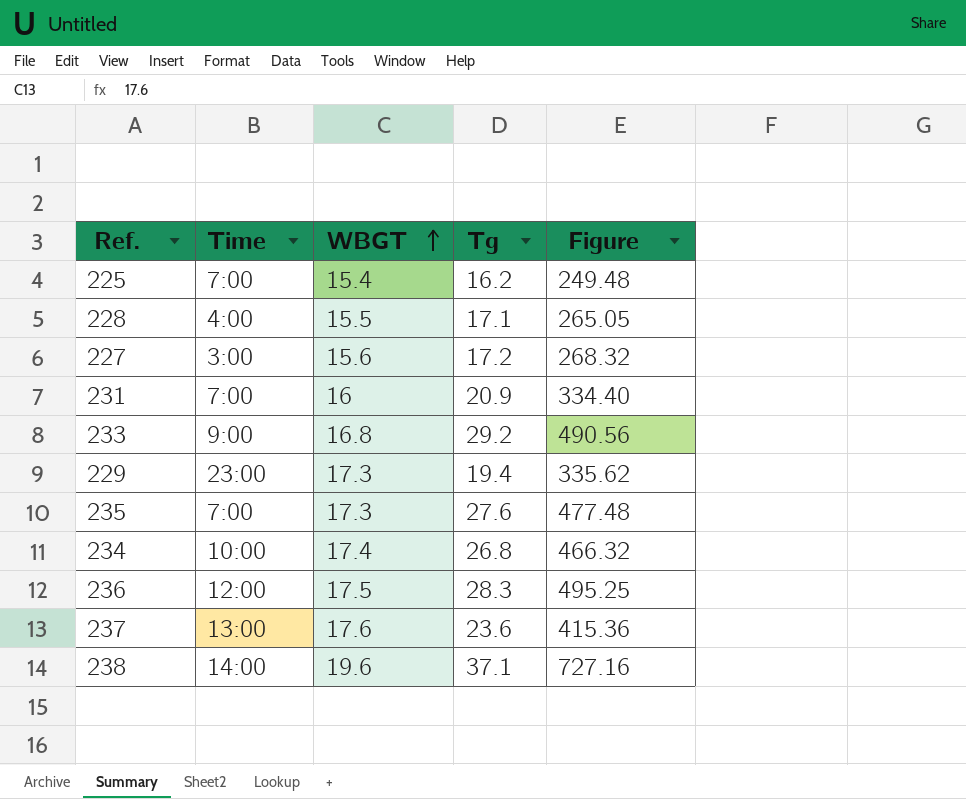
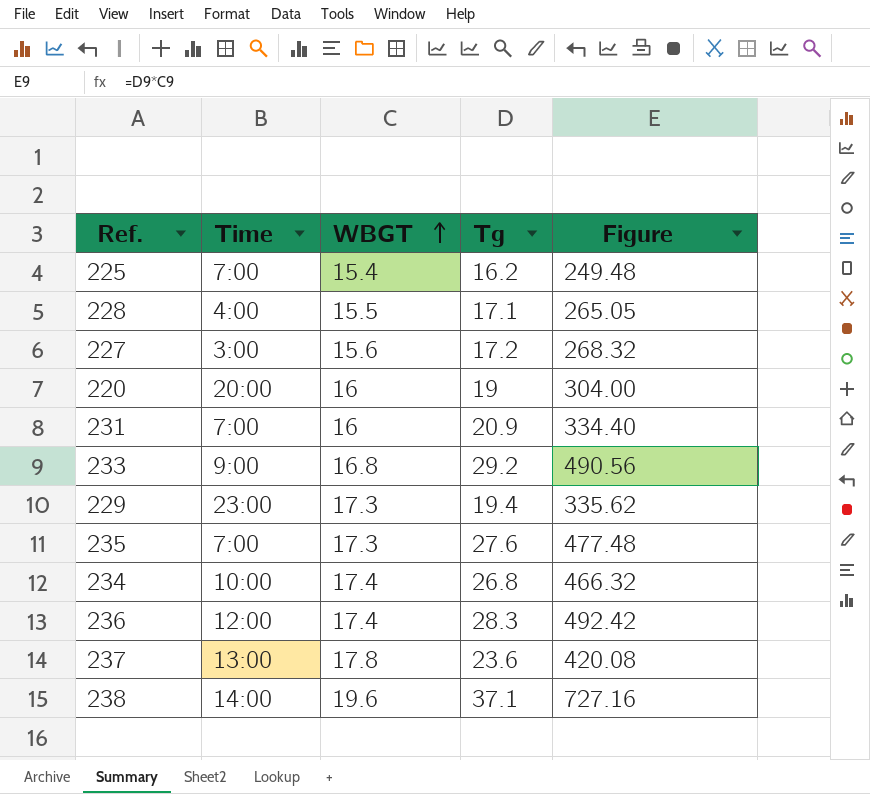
row 220: none -> 20:00 | 16 | 19 | 304.00
236 | WBGT: 17.5 -> 17.4
236 | Figure: 495.25 -> 492.42
237 | WBGT: 17.6 -> 17.8
237 | Figure: 415.36 -> 420.08

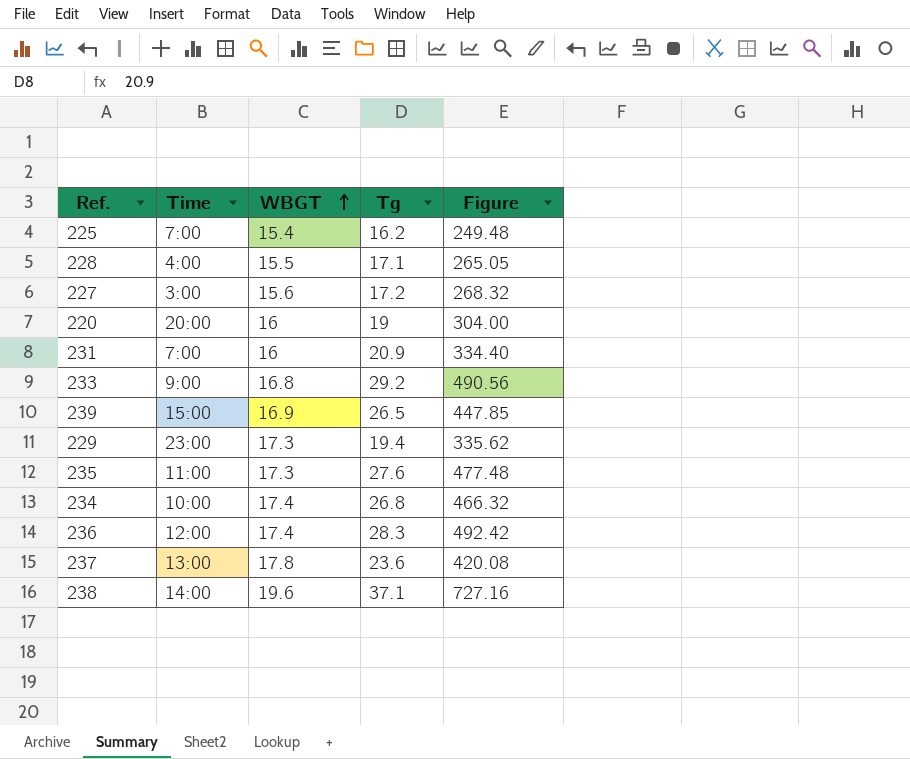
row 239: none -> 15:00 | 16.9 | 26.5 | 447.85
235 | Time: 7:00 -> 11:00

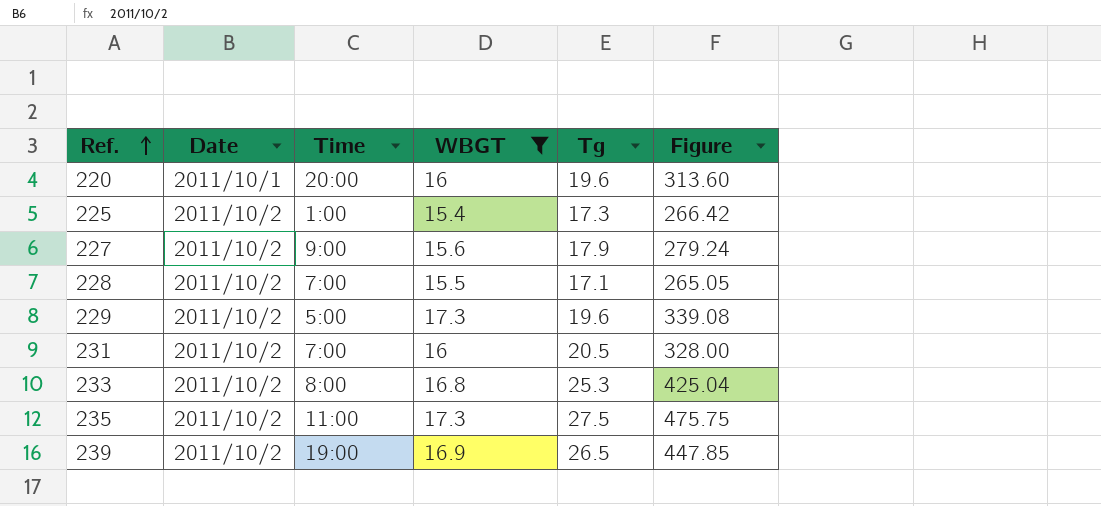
filter: none -> WBGT <= 17.3
row order: WBGT ascending -> Ref. ascending
column Date | position: none -> 2
220 | Tg: 19 -> 19.6
220 | Figure: 304.00 -> 313.60
225 | Time: 7:00 -> 1:00
225 | Tg: 16.2 -> 17.3
225 | Figure: 249.48 -> 266.42
227 | Time: 3:00 -> 9:00
227 | Tg: 17.2 -> 17.9
227 | Figure: 268.32 -> 279.24
228 | Time: 4:00 -> 7:00
229 | Time: 23:00 -> 5:00
229 | Tg: 19.4 -> 19.6
229 | Figure: 335.62 -> 339.08
231 | Tg: 20.9 -> 20.5
231 | Figure: 334.40 -> 328.00
233 | Time: 9:00 -> 8:00
233 | Tg: 29.2 -> 25.3
233 | Figure: 490.56 -> 425.04
235 | Tg: 27.6 -> 27.5
235 | Figure: 477.48 -> 475.75
239 | Time: 15:00 -> 19:00

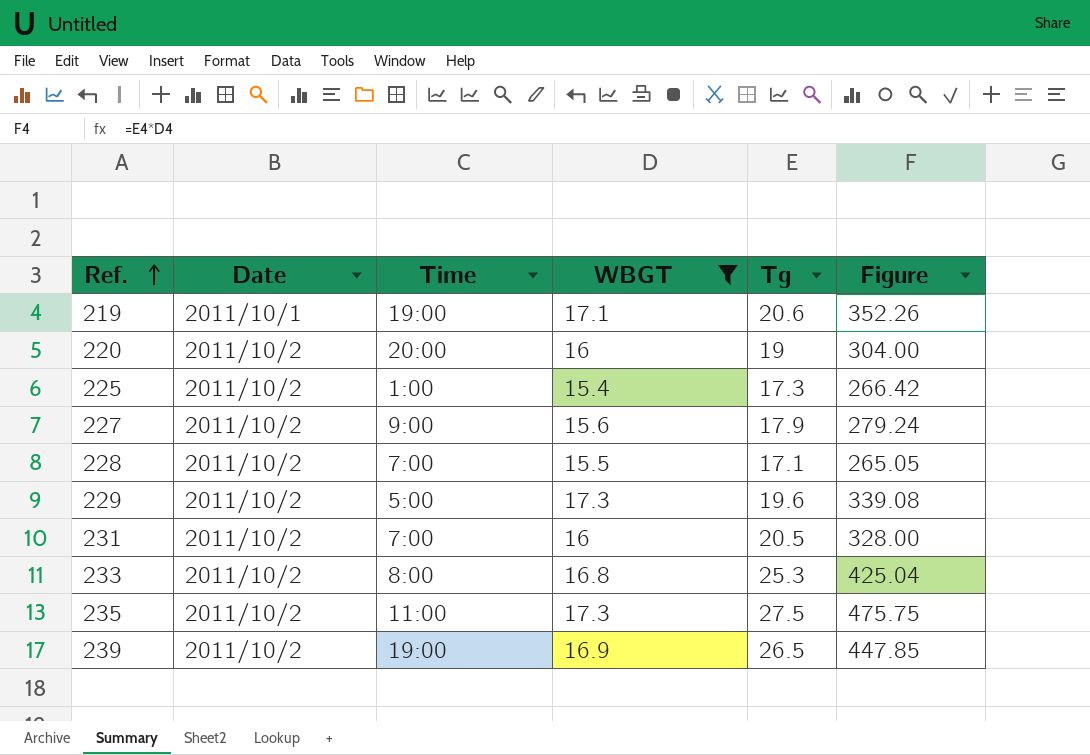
row 219: none -> 2011/10/1 | 19:00 | 17.1 | 20.6 | 352.26
220 | Date: 2011/10/1 -> 2011/10/2
220 | Tg: 19.6 -> 19
220 | Figure: 313.60 -> 304.00

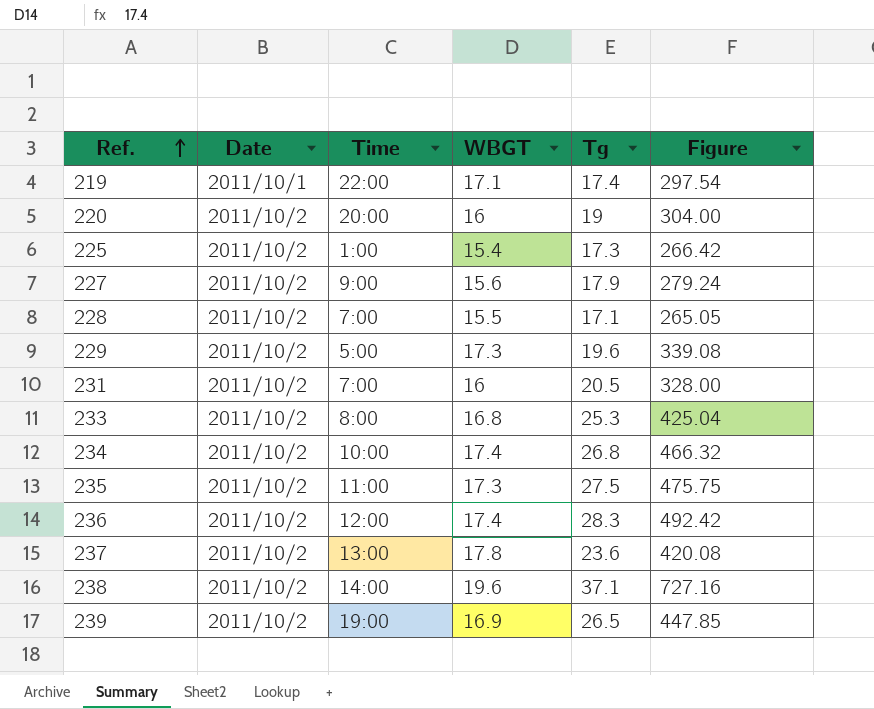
filter: WBGT <= 17.3 -> none
219 | Time: 19:00 -> 22:00
219 | Tg: 20.6 -> 17.4
219 | Figure: 352.26 -> 297.54

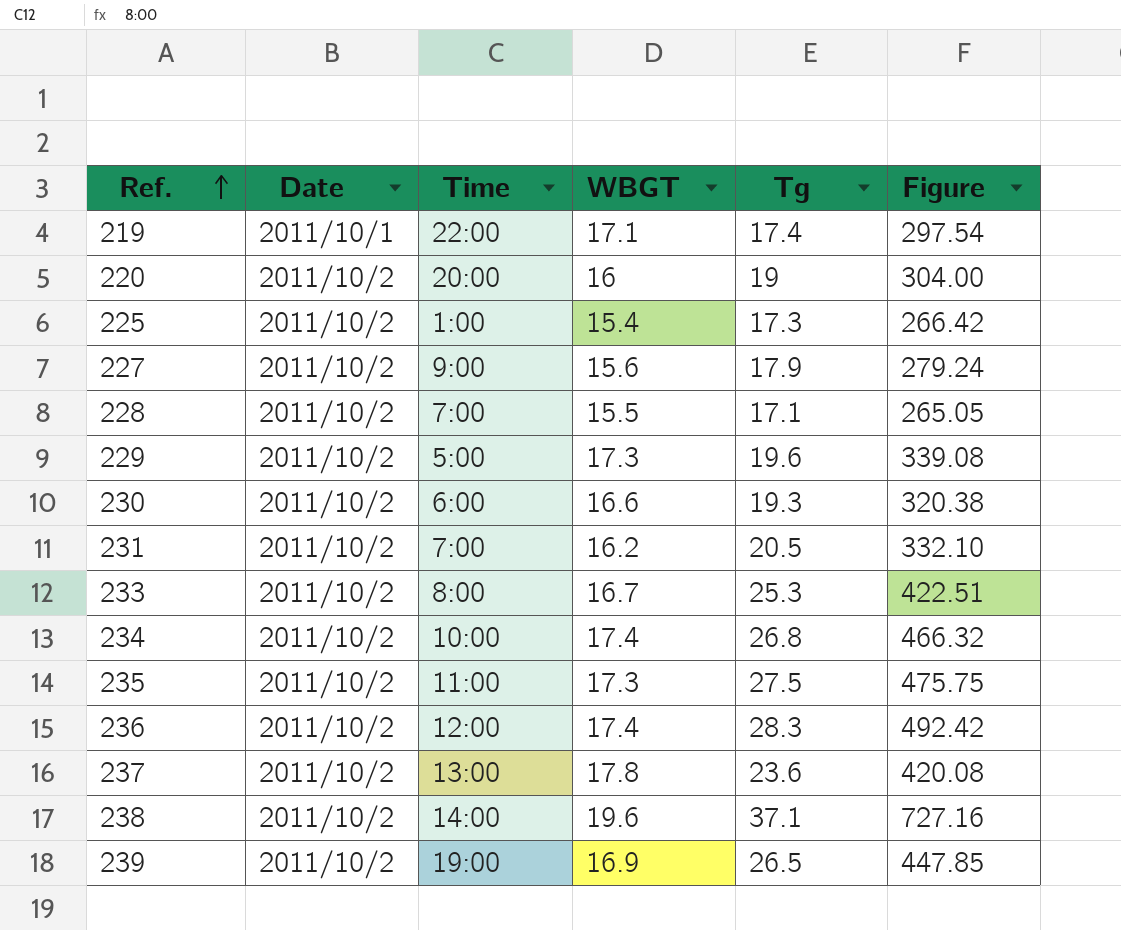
row 230: none -> 2011/10/2 | 6:00 | 16.6 | 19.3 | 320.38
231 | WBGT: 16 -> 16.2
231 | Figure: 328.00 -> 332.10
233 | WBGT: 16.8 -> 16.7
233 | Figure: 425.04 -> 422.51

